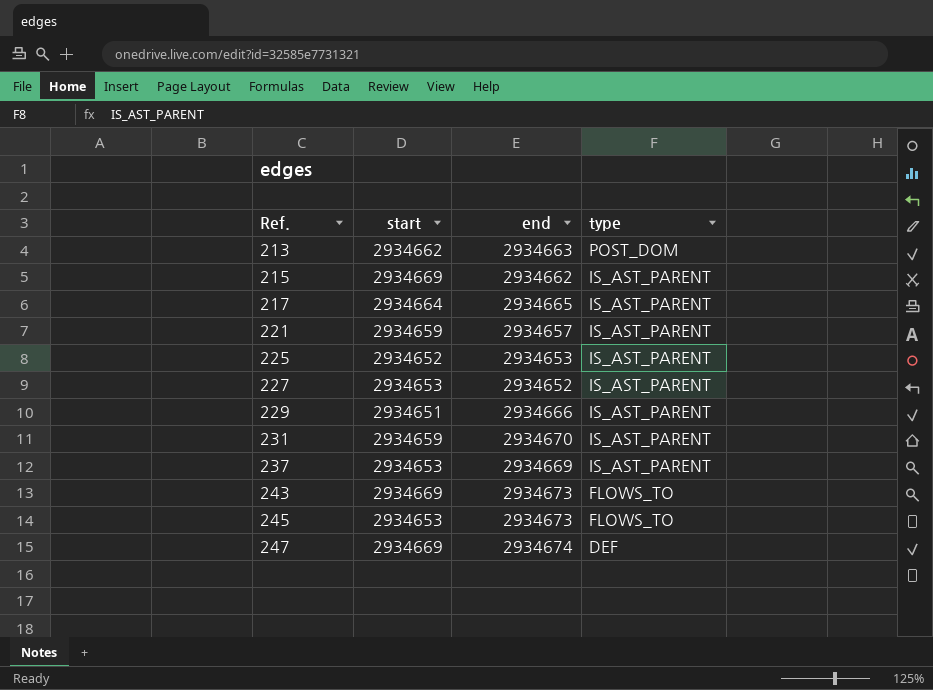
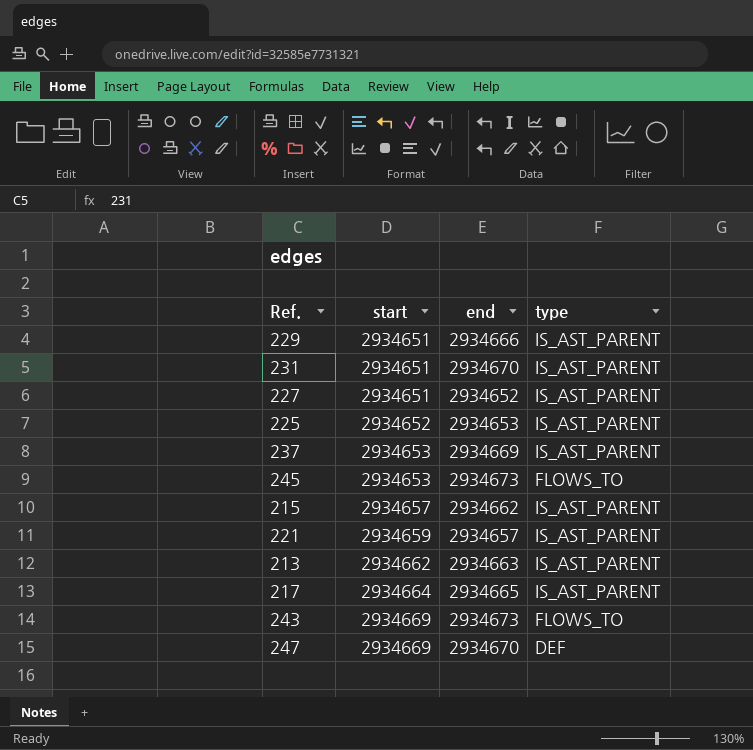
row order: Ref. ascending -> start ascending
231 | start: 2934659 -> 2934651
227 | start: 2934653 -> 2934651
215 | start: 2934669 -> 2934657
213 | type: POST_DOM -> IS_AST_PARENT
247 | end: 2934674 -> 2934670

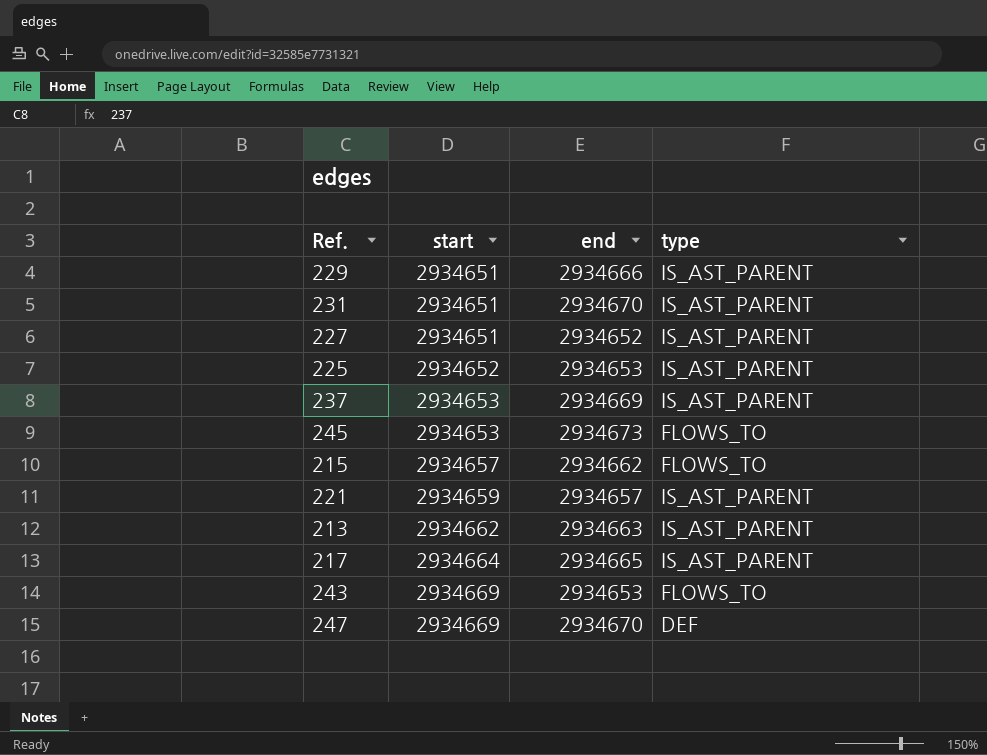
215 | type: IS_AST_PARENT -> FLOWS_TO
243 | end: 2934673 -> 2934653

